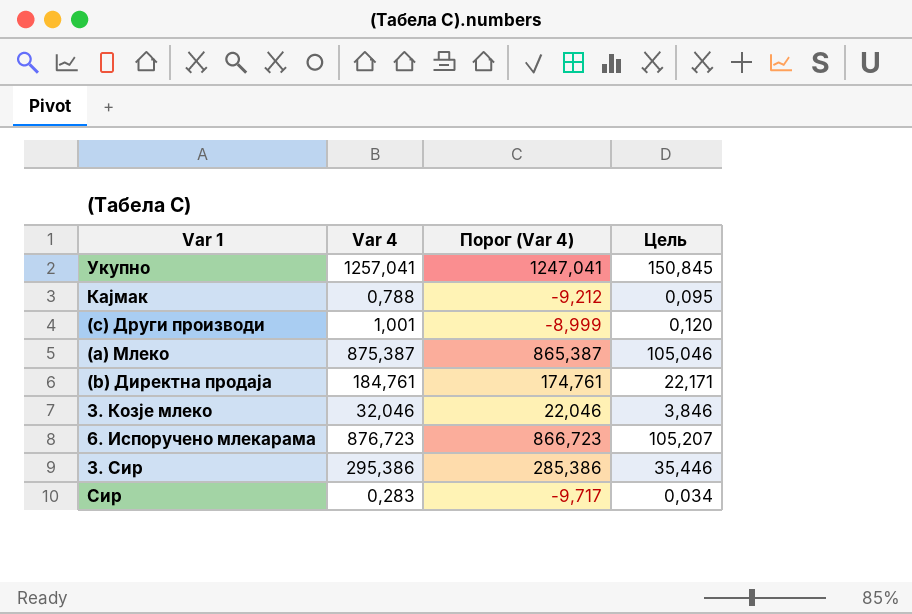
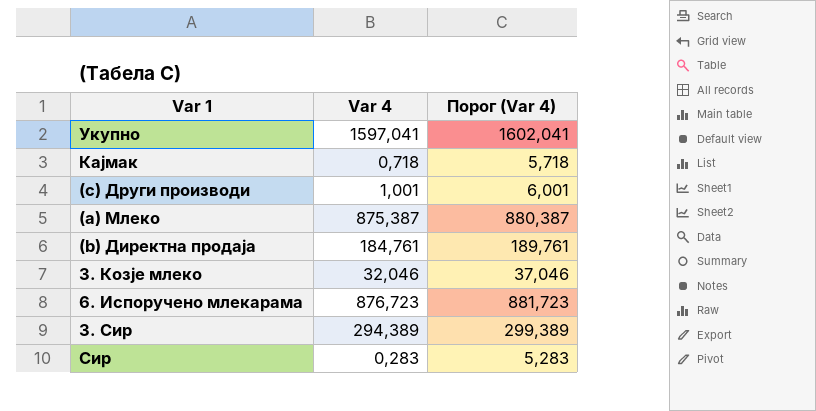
column Цель | formula: [Var 4] * 0,12 -> none
column Порог (Var 4) | formula: [Var 4] - 10 -> [Var 4] + 5
Укупно | Var 4: 1257,041 -> 1597,041
Кајмак | Var 4: 0,788 -> 0,718
3. Сир | Var 4: 295,386 -> 294,389

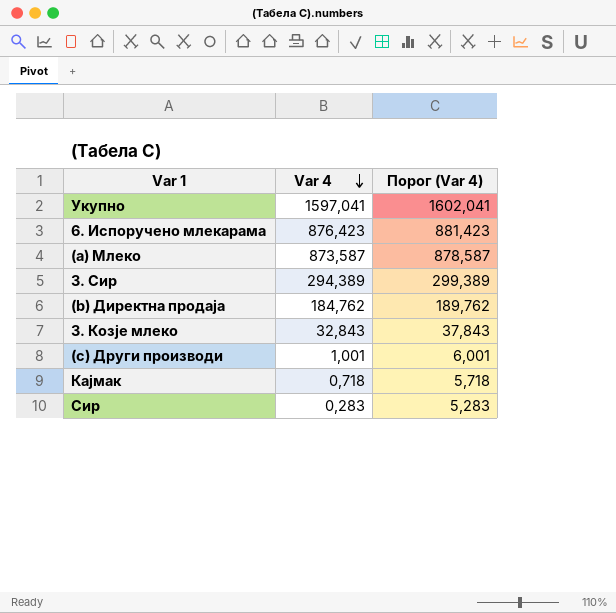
row order: none -> Var 4 descending
6. Испоручено млекарама | Var 4: 876,723 -> 876,423
6. Испоручено млекарама | Порог (Var 4): 881,723 -> 881,423
(a) Млеко | Var 4: 875,387 -> 873,587
(a) Млеко | Порог (Var 4): 880,387 -> 878,587
(b) Директна продаја | Var 4: 184,761 -> 184,762
(b) Директна продаја | Порог (Var 4): 189,761 -> 189,762
3. Козје млеко | Var 4: 32,046 -> 32,843
3. Козје млеко | Порог (Var 4): 37,046 -> 37,843

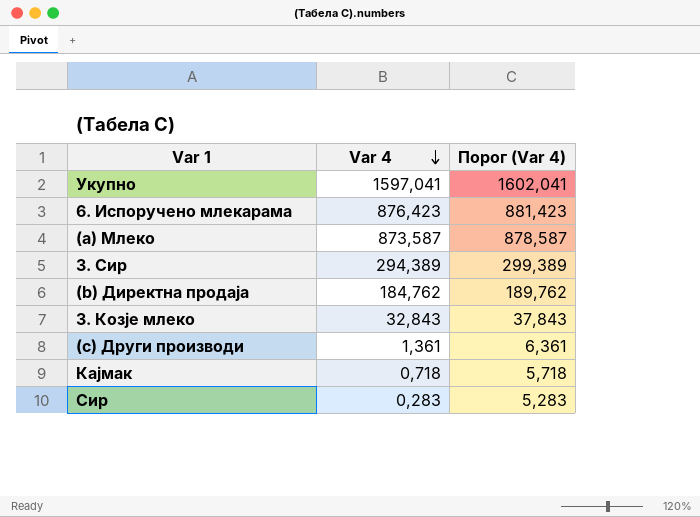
(c) Други производи | Var 4: 1,001 -> 1,361
(c) Други производи | Порог (Var 4): 6,001 -> 6,361

